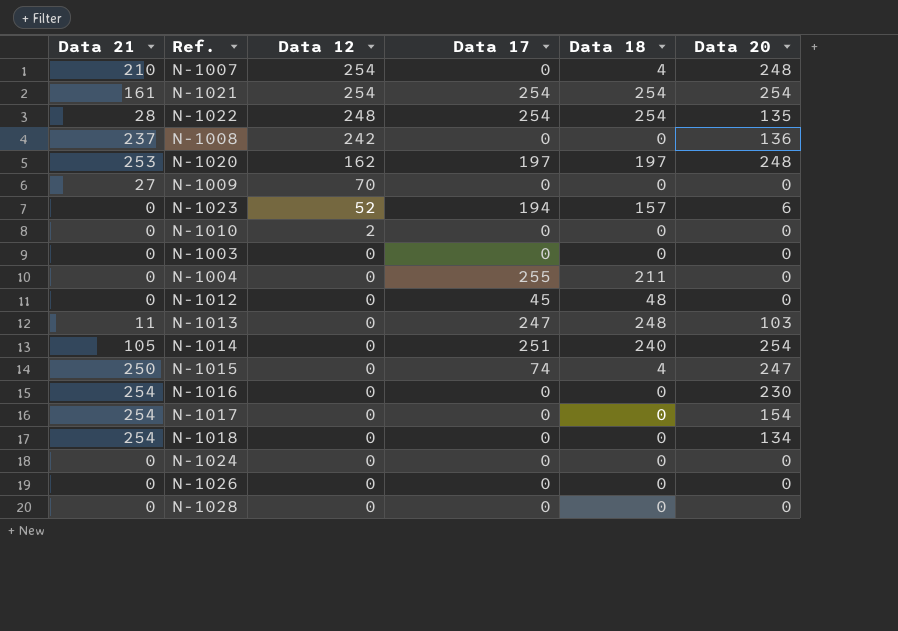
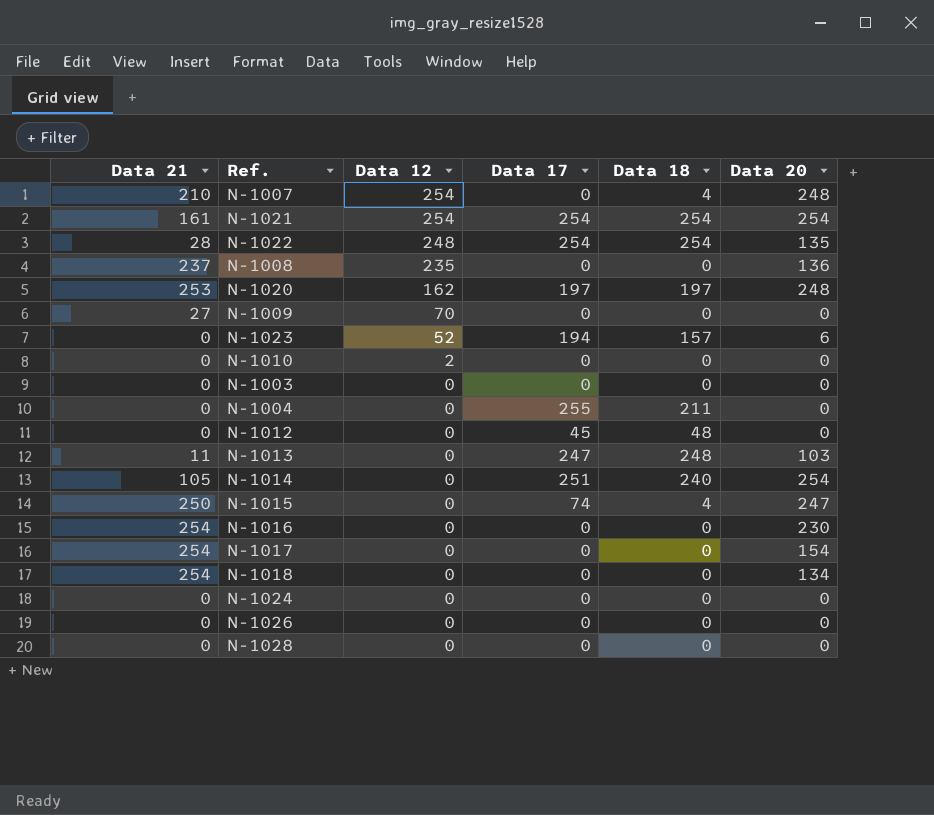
N-1008 | Data 12: 242 -> 235

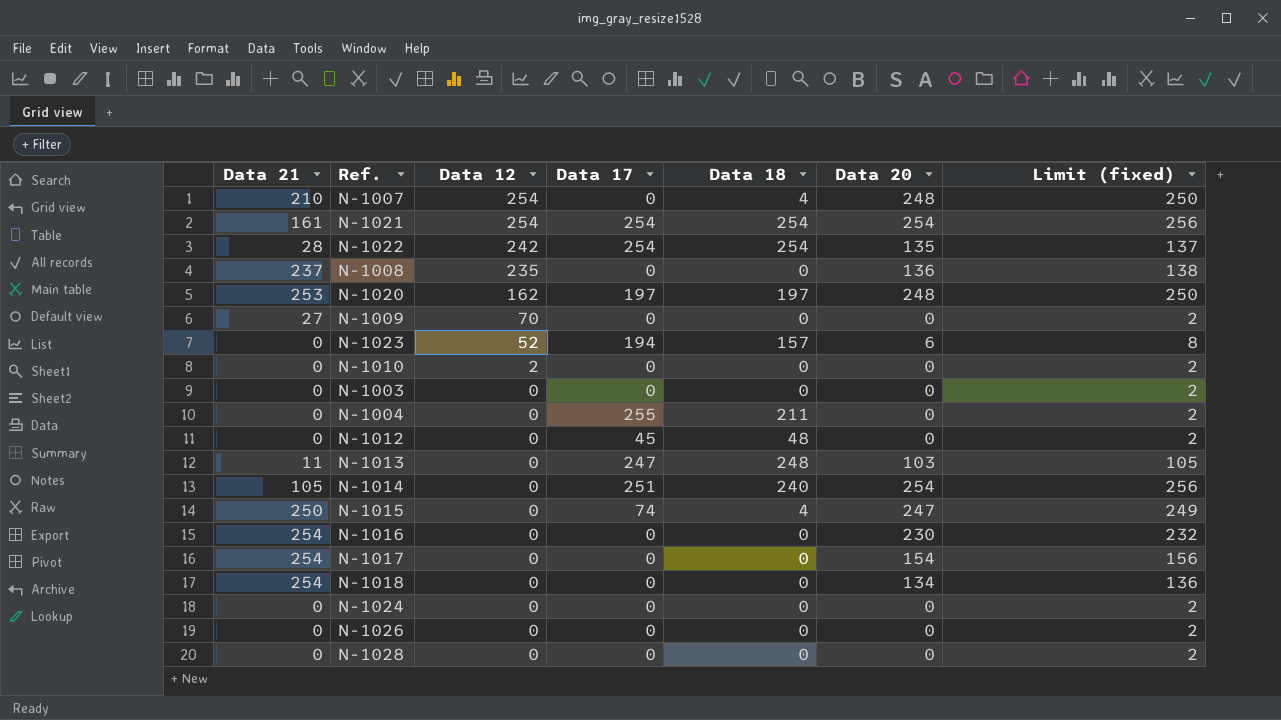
column Limit (fixed) | formula: none -> [Data 20] + 2
N-1022 | Data 12: 248 -> 242

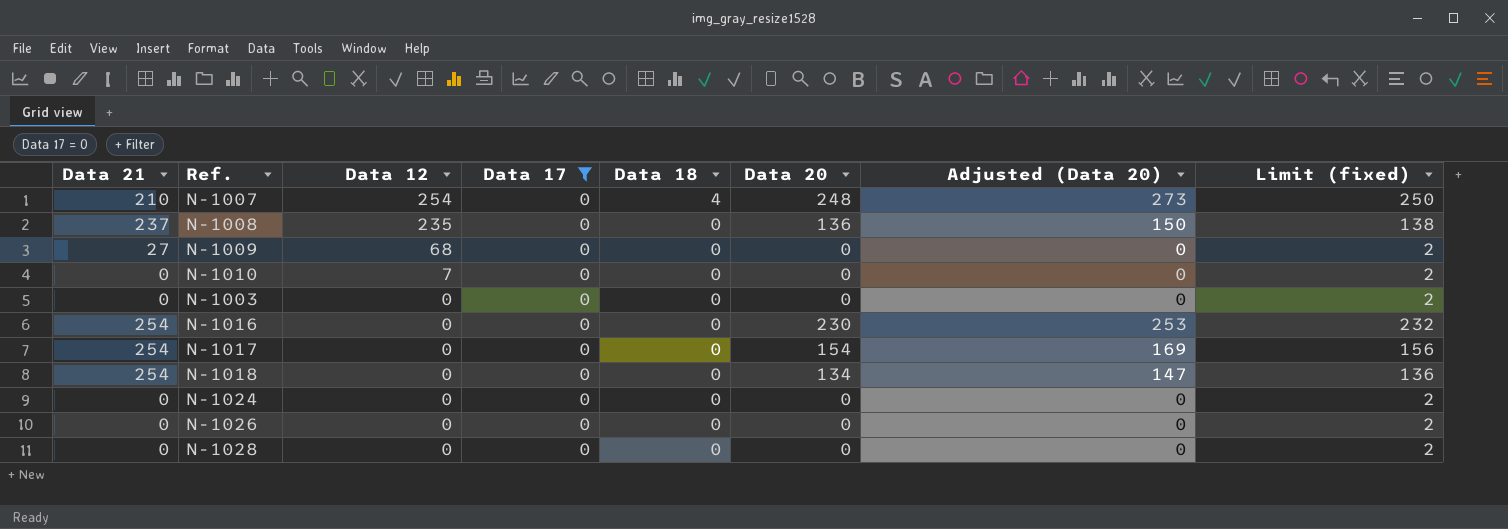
filter: none -> Data 17 = 0
column Adjusted (Data 20) | formula: none -> [Data 20] * 1.1
N-1009 | Data 12: 70 -> 68
N-1010 | Data 12: 2 -> 7

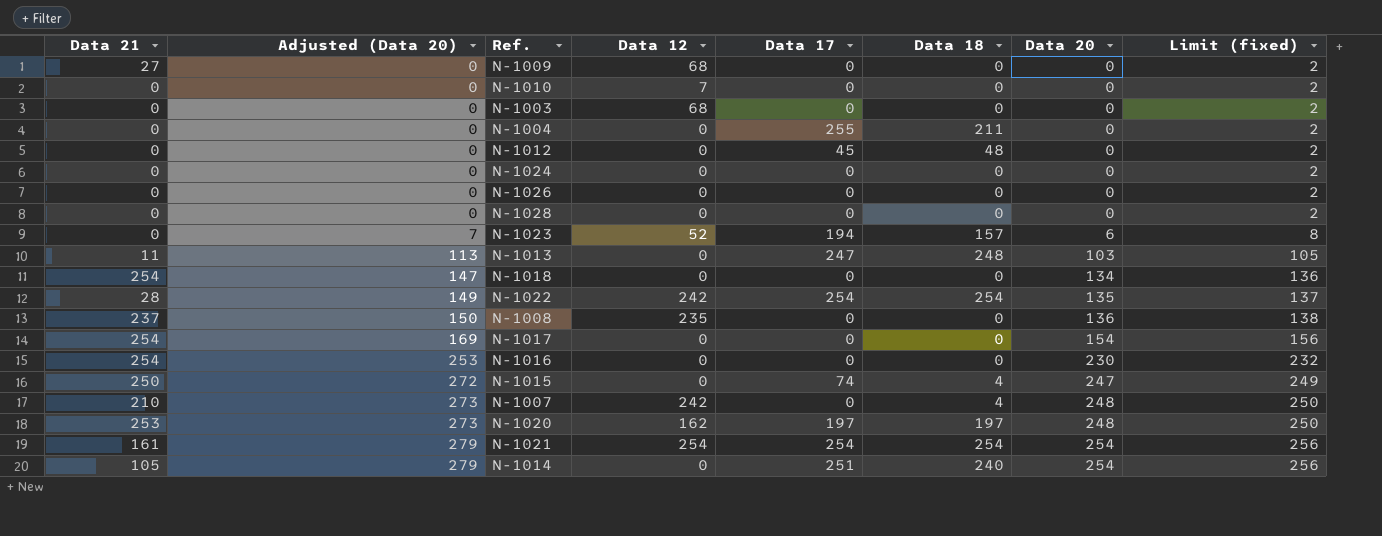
filter: Data 17 = 0 -> none
row order: Data 12 descending -> Adjusted (Data 20) ascending
column Adjusted (Data 20) | position: 7 -> 2
N-1003 | Data 12: 0 -> 68
N-1007 | Data 12: 254 -> 242

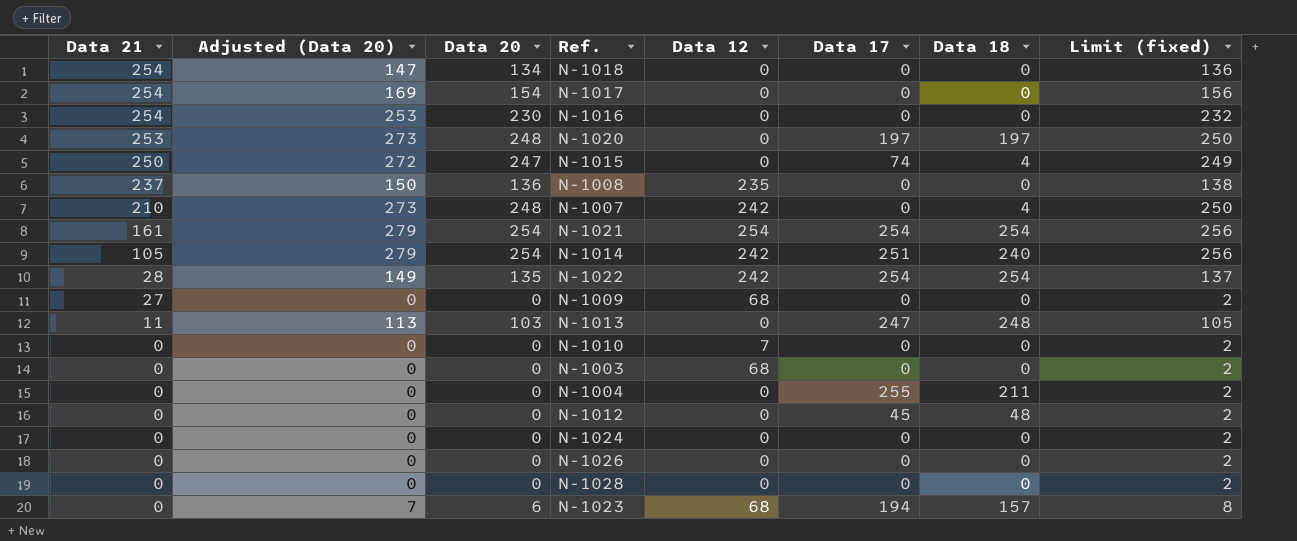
row order: Adjusted (Data 20) ascending -> Data 21 descending
column Data 20 | position: 7 -> 3
N-1020 | Data 12: 162 -> 0
N-1014 | Data 12: 0 -> 242
N-1023 | Data 12: 52 -> 68

